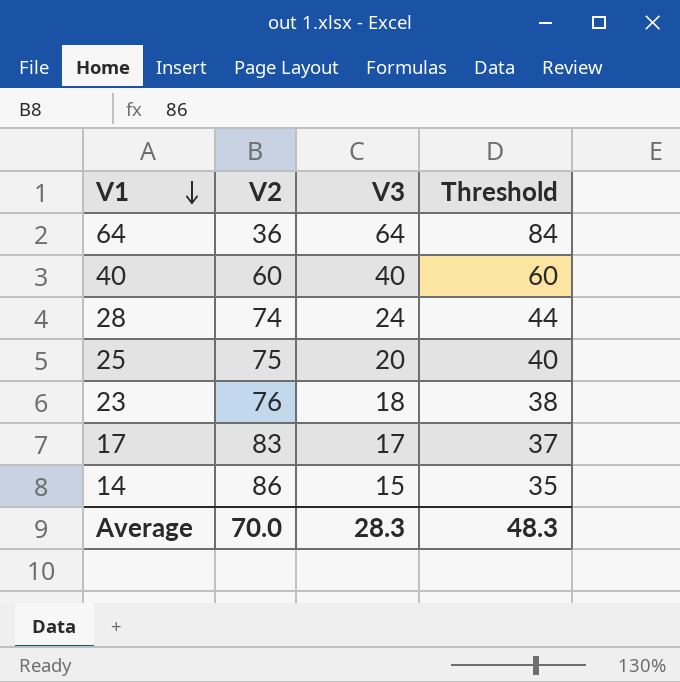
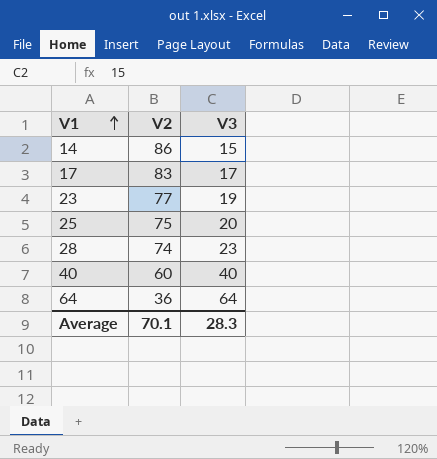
row order: V1 descending -> V1 ascending
column Threshold | formula: [V3] + 20 -> none
23 | V2: 76 -> 77
23 | V3: 18 -> 19
28 | V3: 24 -> 23
Average | V2: 70.0 -> 70.1

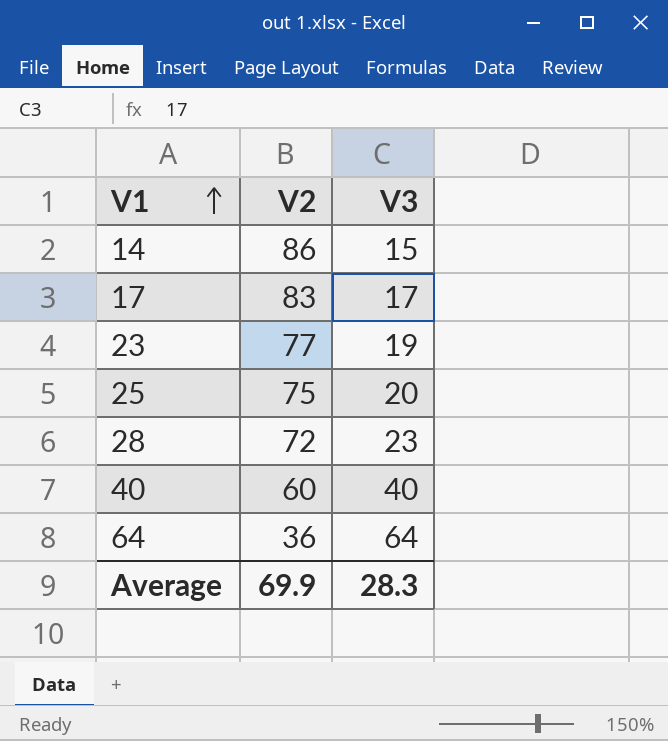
28 | V2: 74 -> 72
Average | V2: 70.1 -> 69.9

